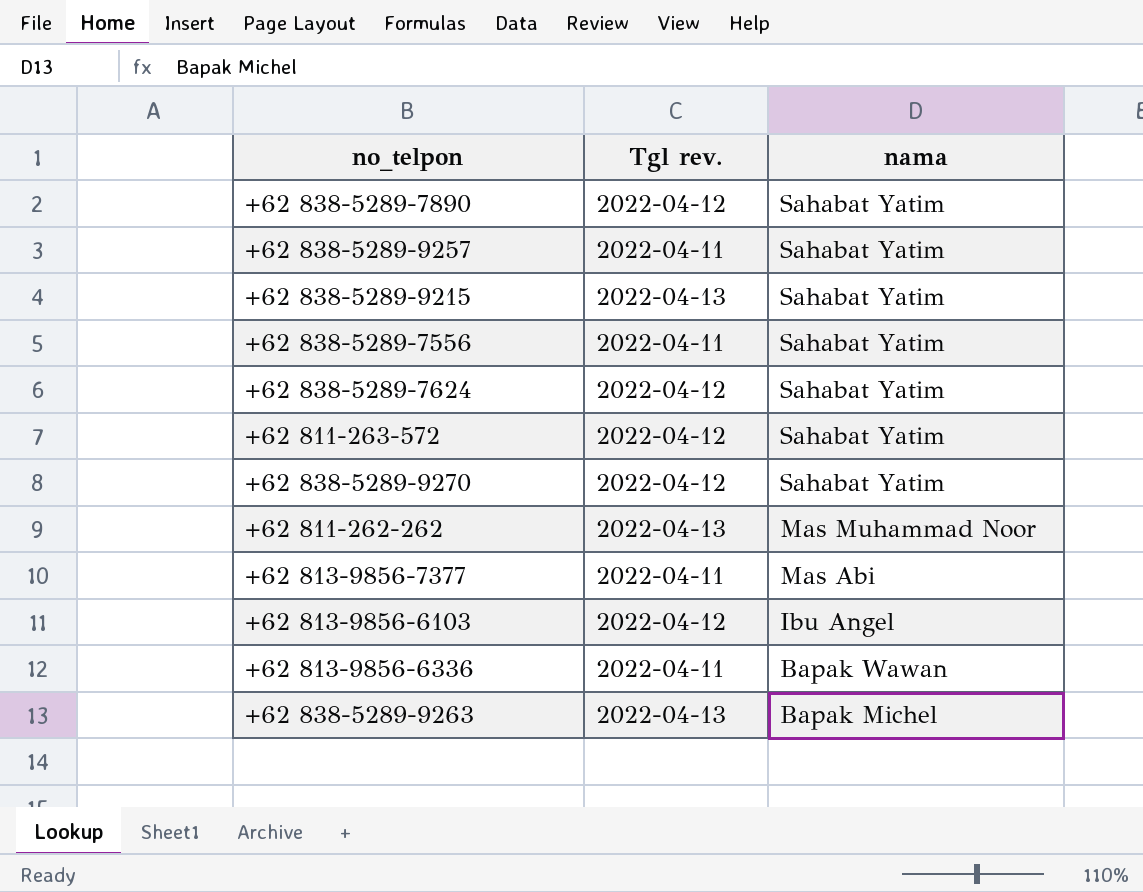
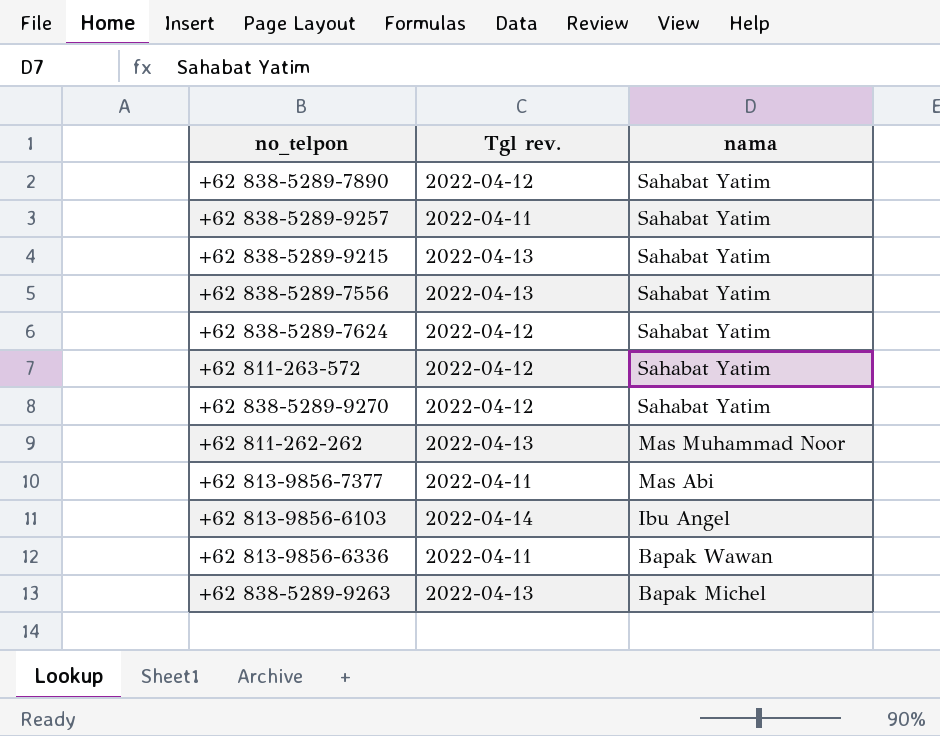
+62 838-5289-7556 | Tgl rev.: 2022-04-11 -> 2022-04-13
+62 813-9856-6103 | Tgl rev.: 2022-04-12 -> 2022-04-14

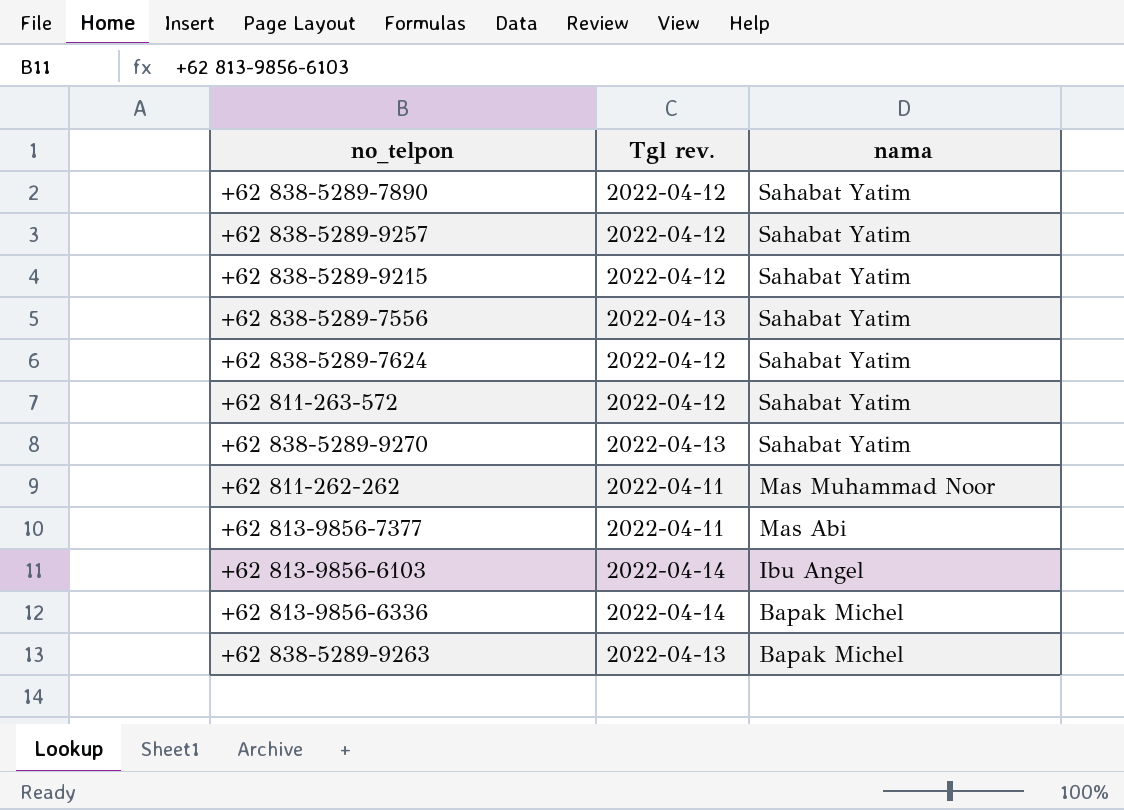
+62 838-5289-9257 | Tgl rev.: 2022-04-11 -> 2022-04-12
+62 838-5289-9215 | Tgl rev.: 2022-04-13 -> 2022-04-12
+62 838-5289-9270 | Tgl rev.: 2022-04-12 -> 2022-04-13
+62 811-262-262 | Tgl rev.: 2022-04-13 -> 2022-04-11
+62 813-9856-6336 | Tgl rev.: 2022-04-11 -> 2022-04-14
+62 813-9856-6336 | nama: Bapak Wawan -> Bapak Michel

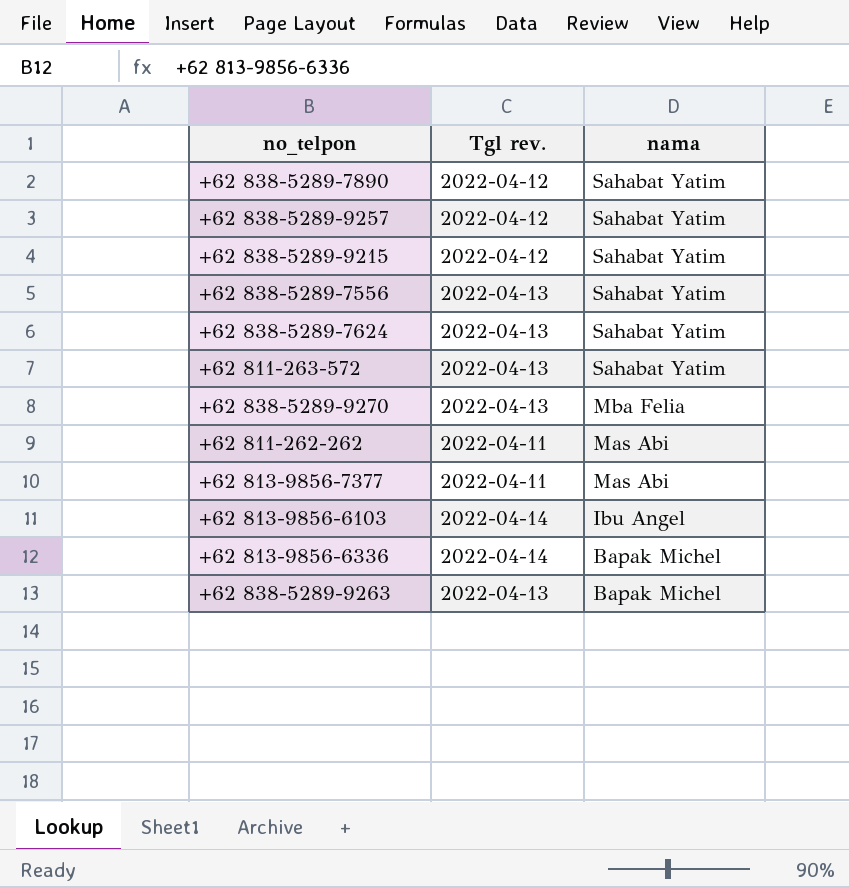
+62 838-5289-7624 | Tgl rev.: 2022-04-12 -> 2022-04-13
+62 811-263-572 | Tgl rev.: 2022-04-12 -> 2022-04-13
+62 838-5289-9270 | nama: Sahabat Yatim -> Mba Felia
+62 811-262-262 | nama: Mas Muhammad Noor -> Mas Abi

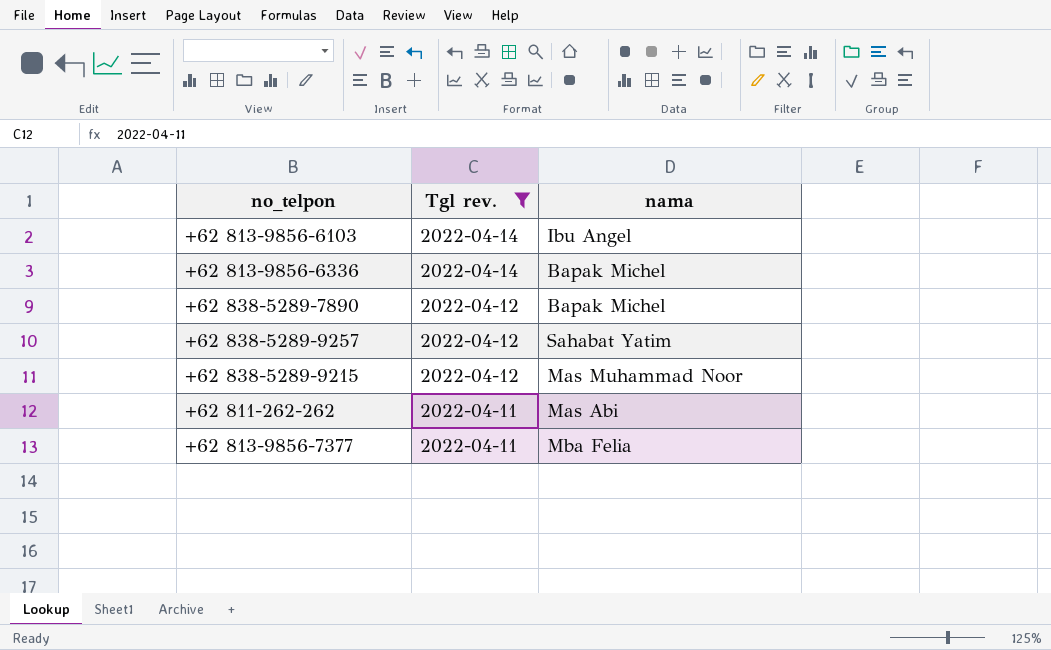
filter: none -> Tgl rev. != 2022-04-13
row order: nama descending -> Tgl rev. descending
+62 838-5289-7890 | nama: Sahabat Yatim -> Bapak Michel
+62 838-5289-9215 | nama: Sahabat Yatim -> Mas Muhammad Noor
+62 813-9856-7377 | nama: Mas Abi -> Mba Felia

